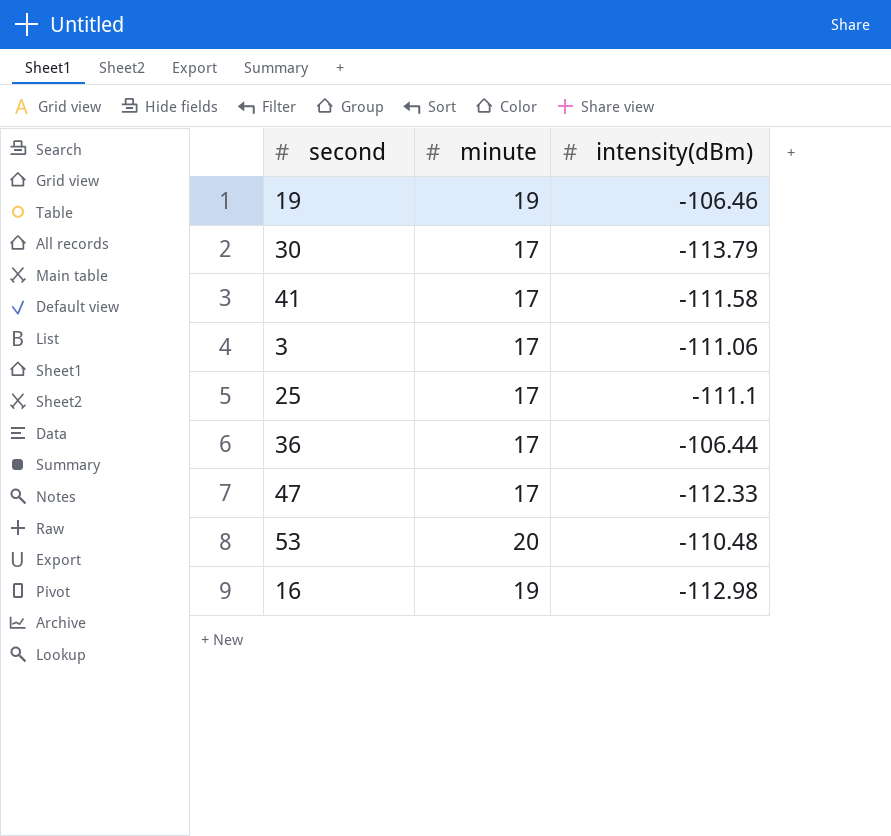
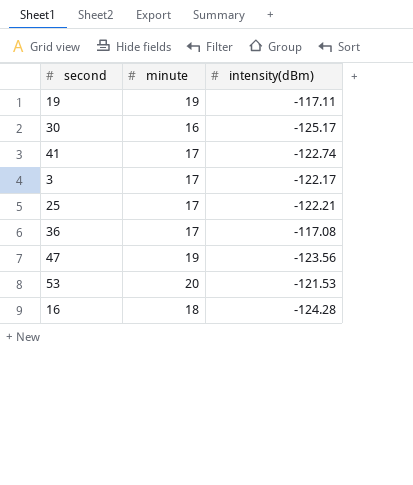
19 | intensity(dBm): -106.46 -> -117.11
30 | minute: 17 -> 16
30 | intensity(dBm): -113.79 -> -125.17
41 | intensity(dBm): -111.58 -> -122.74
3 | intensity(dBm): -111.06 -> -122.17
25 | intensity(dBm): -111.1 -> -122.21
36 | intensity(dBm): -106.44 -> -117.08
47 | minute: 17 -> 19
47 | intensity(dBm): -112.33 -> -123.56
53 | intensity(dBm): -110.48 -> -121.53
16 | minute: 19 -> 18
16 | intensity(dBm): -112.98 -> -124.28

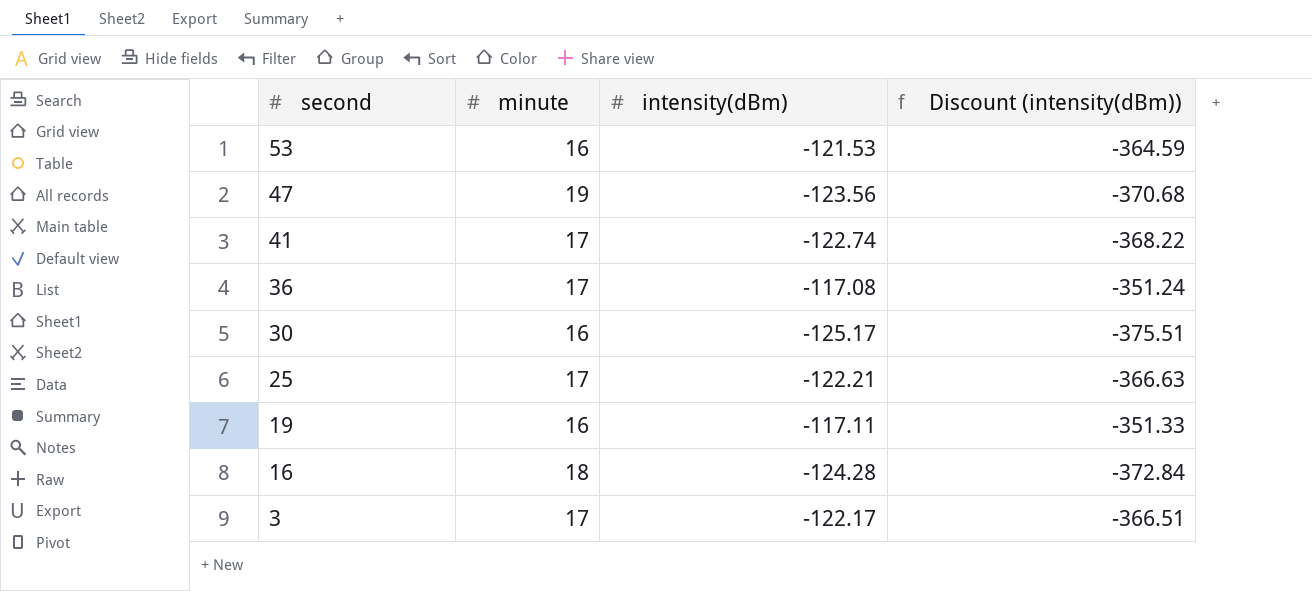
row order: none -> second descending
column Discount (intensity(dBm)) | formula: none -> [intensity(dBm)] * 3
53 | minute: 20 -> 16
19 | minute: 19 -> 16

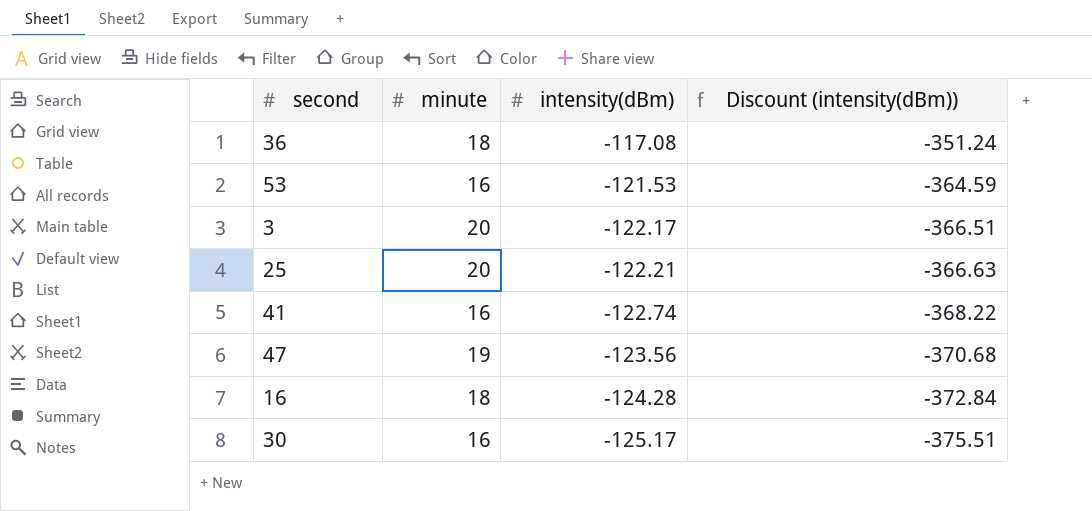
row order: second descending -> intensity(dBm) descending
row 19: 16 | -117.11 | -351.33 -> none
36 | minute: 17 -> 18
3 | minute: 17 -> 20
25 | minute: 17 -> 20
41 | minute: 17 -> 16

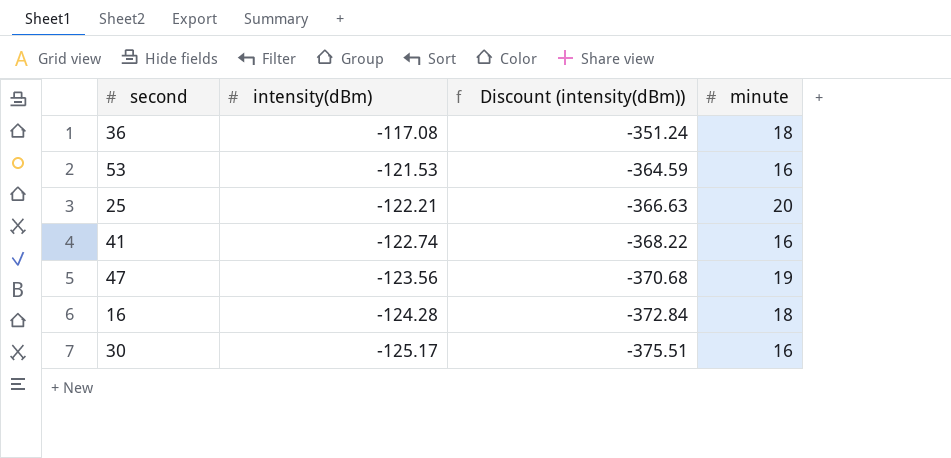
column minute | position: 2 -> 4
row 3: 20 | -122.17 | -366.51 -> none

